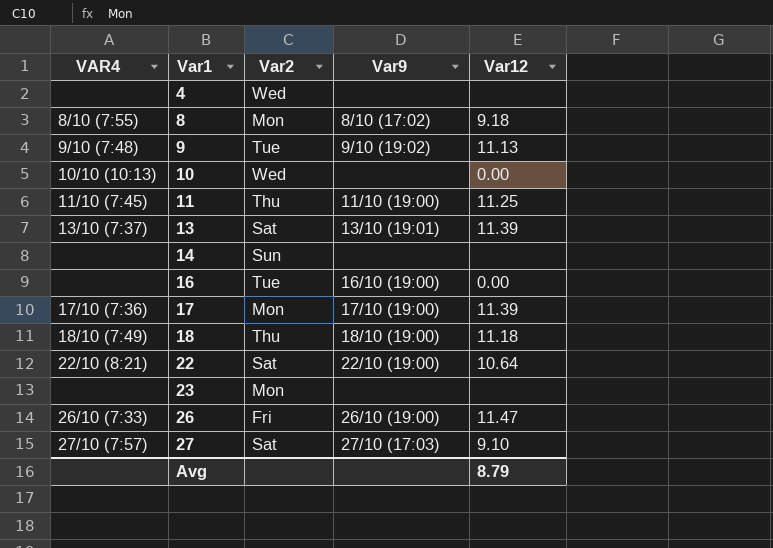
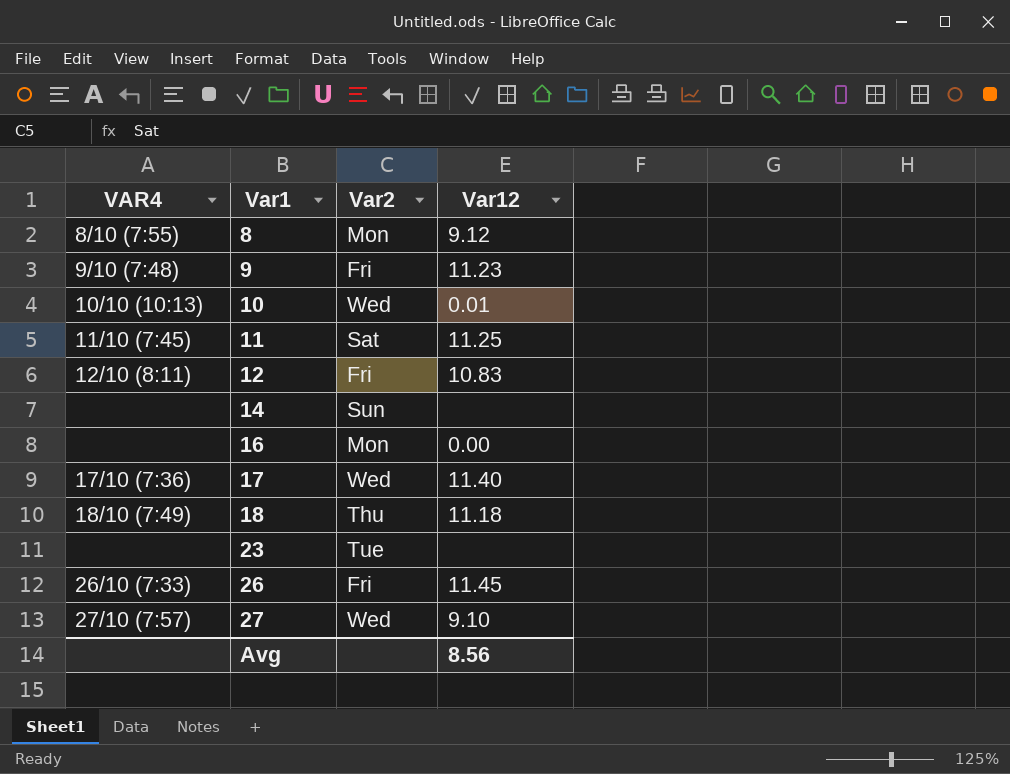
column Var9 | position: 4 -> none
row 4: none | Wed | none | none -> none
row 13: 13/10 (7:37) | Sat | 13/10 (19:01) | 11.39 -> none
row 22: 22/10 (8:21) | Sat | 22/10 (19:00) | 10.64 -> none
8 | Var12: 9.18 -> 9.12
9 | Var2: Tue -> Fri
9 | Var12: 11.13 -> 11.23
10 | Var12: 0.00 -> 0.01
11 | Var2: Thu -> Sat
row 12: none -> 12/10 (8:11) | Fri | 10.83
16 | Var2: Tue -> Mon
17 | Var2: Mon -> Wed
17 | Var12: 11.39 -> 11.40
23 | Var2: Mon -> Tue
26 | Var12: 11.47 -> 11.45
27 | Var2: Sat -> Wed
Avg | Var12: 8.79 -> 8.56

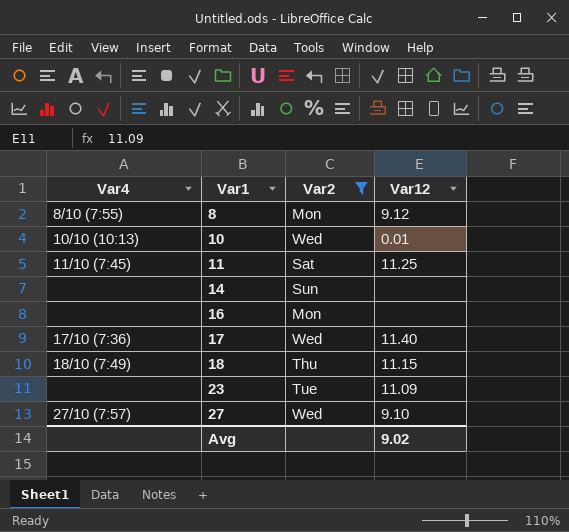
filter: none -> Var2 != Fri
column name: VAR4 -> Var4
16 | Var12: 0.00 -> none
18 | Var12: 11.18 -> 11.15
23 | Var12: none -> 11.09
Avg | Var12: 8.56 -> 9.02

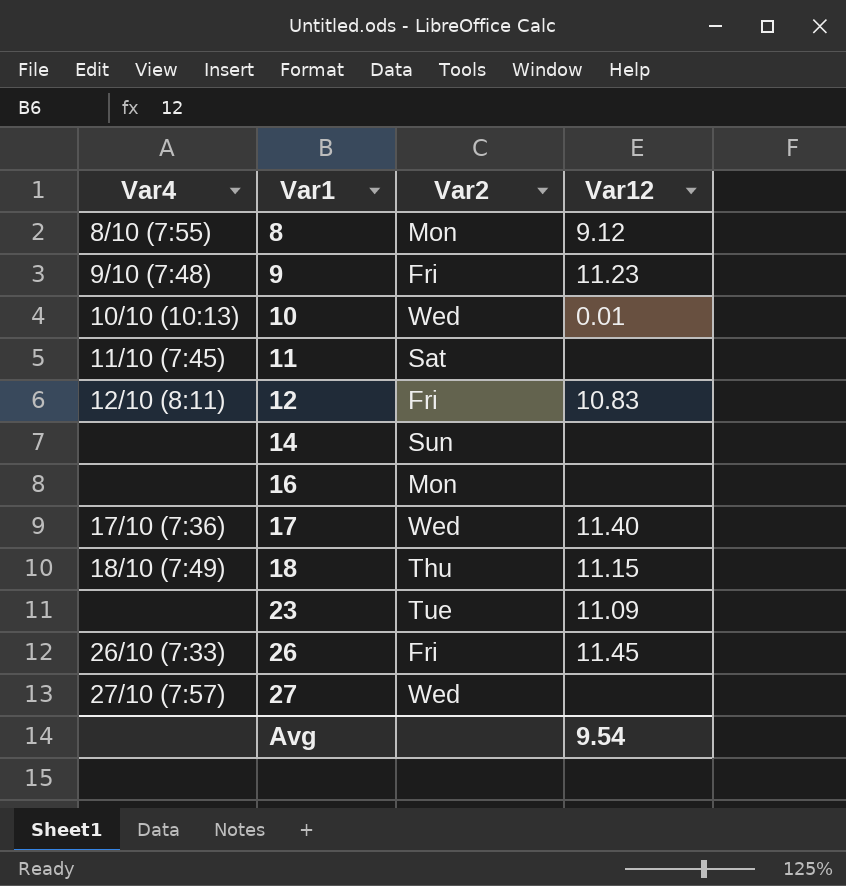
filter: Var2 != Fri -> none
11 | Var12: 11.25 -> none
27 | Var12: 9.10 -> none
Avg | Var12: 9.02 -> 9.54

